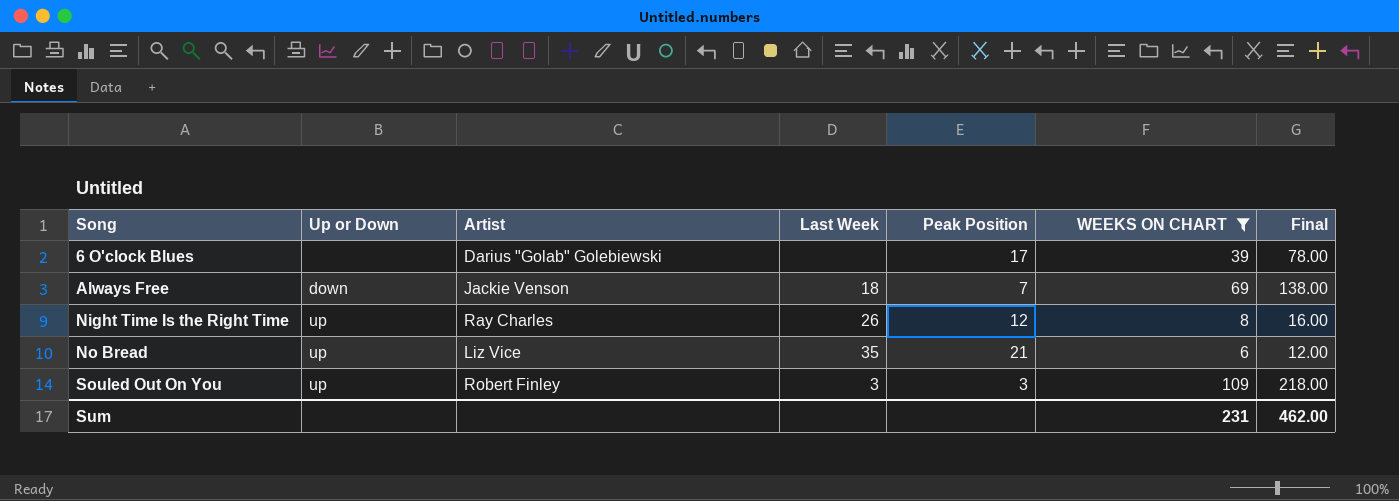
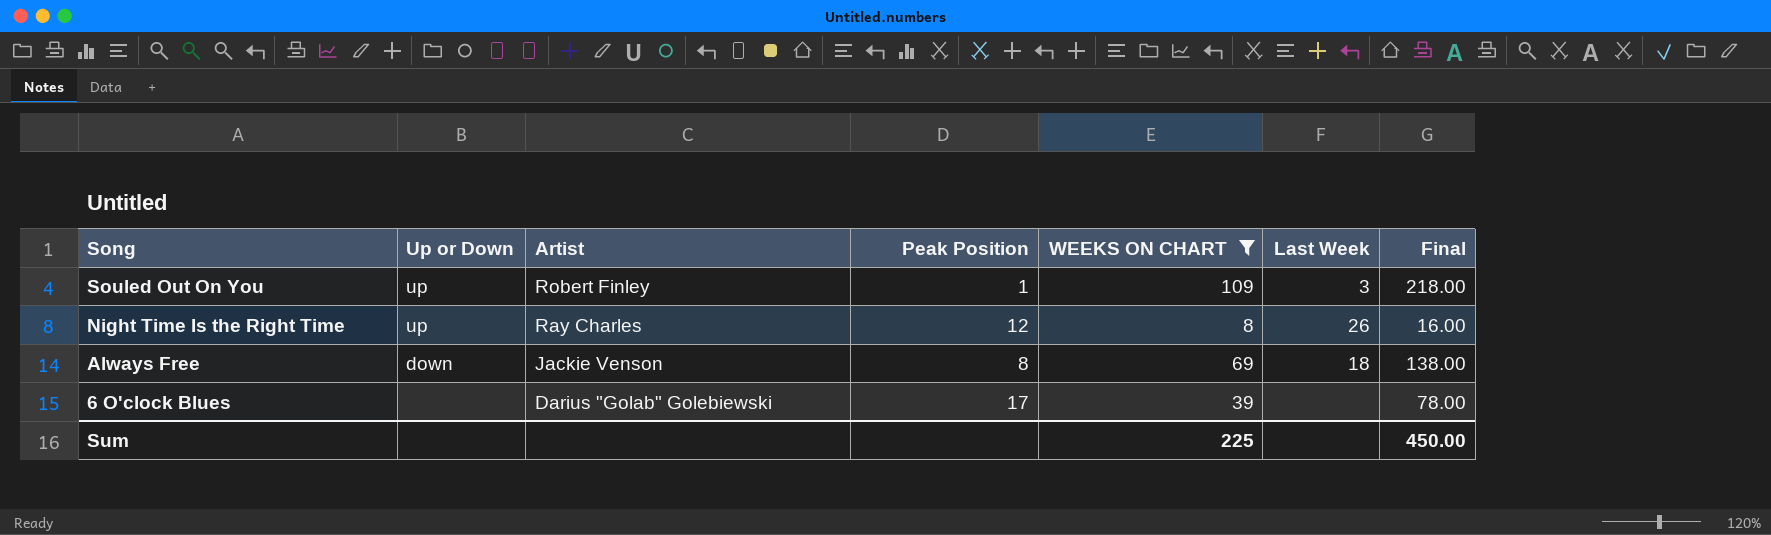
row order: Song ascending -> Song descending
column Last Week | position: 4 -> 6
row No Bread: up | Liz Vice | 35 | 21 | 6 | 12.00 -> none
Souled Out On You | Peak Position: 3 -> 1
Always Free | Peak Position: 7 -> 8
Sum | WEEKS ON CHART: 231 -> 225
Sum | Final: 462.00 -> 450.00

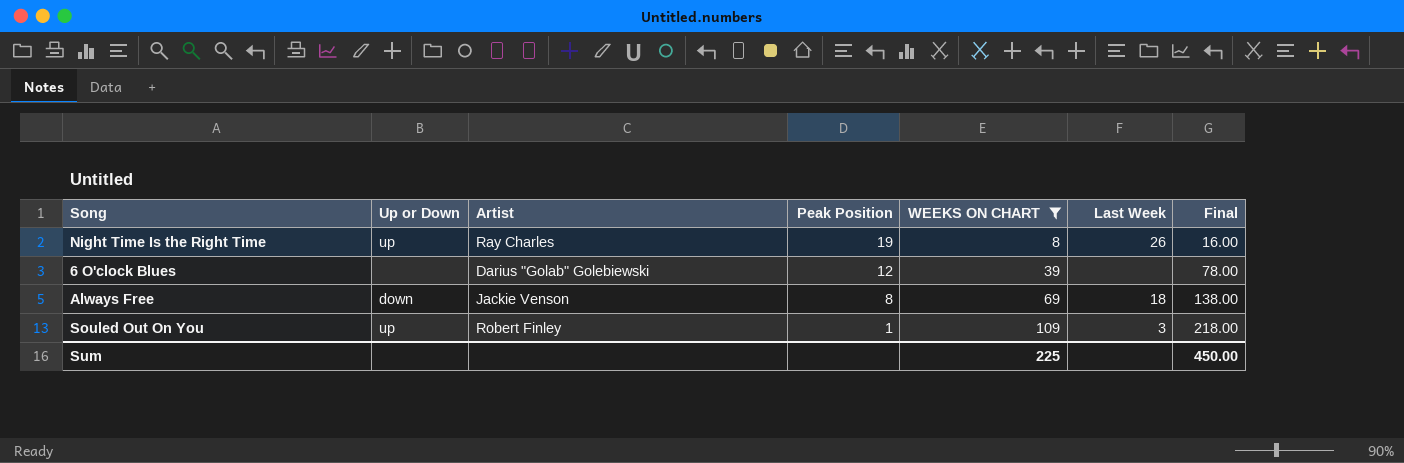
row order: Song descending -> Peak Position descending
Night Time Is the Right Time | Peak Position: 12 -> 19
6 O'clock Blues | Peak Position: 17 -> 12

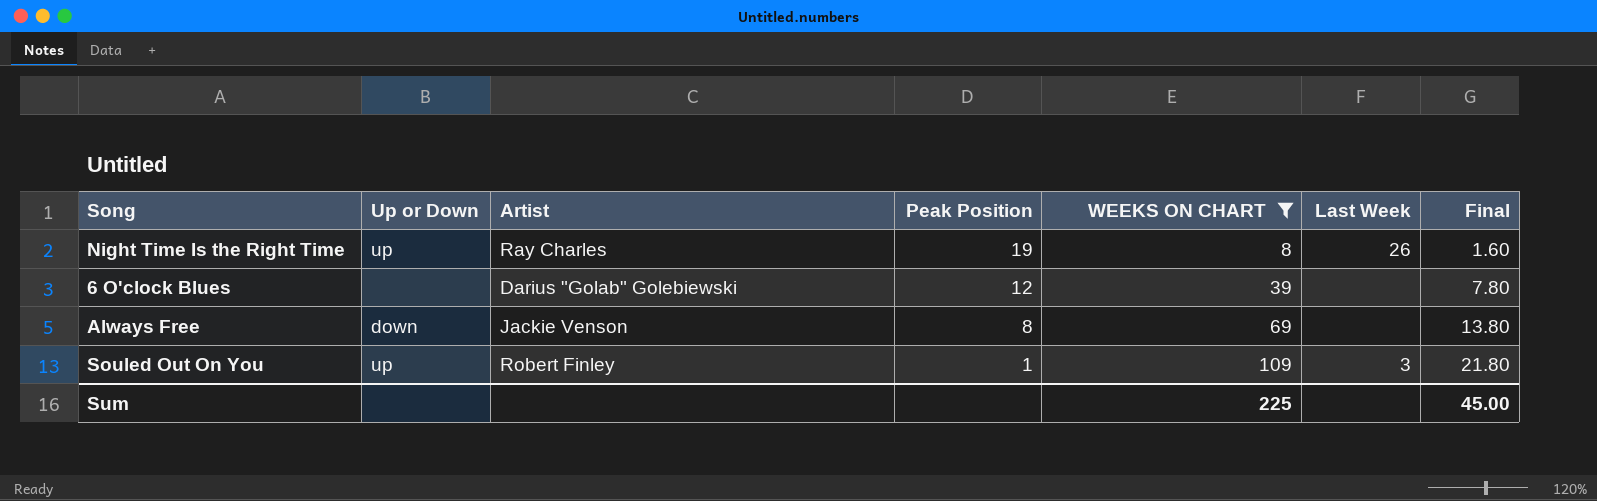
column Final | formula: [WEEKS ON CHART] * 2 -> [WEEKS ON CHART] * 0.2
Always Free | Last Week: 18 -> none
Sum | Final: 450.00 -> 45.00

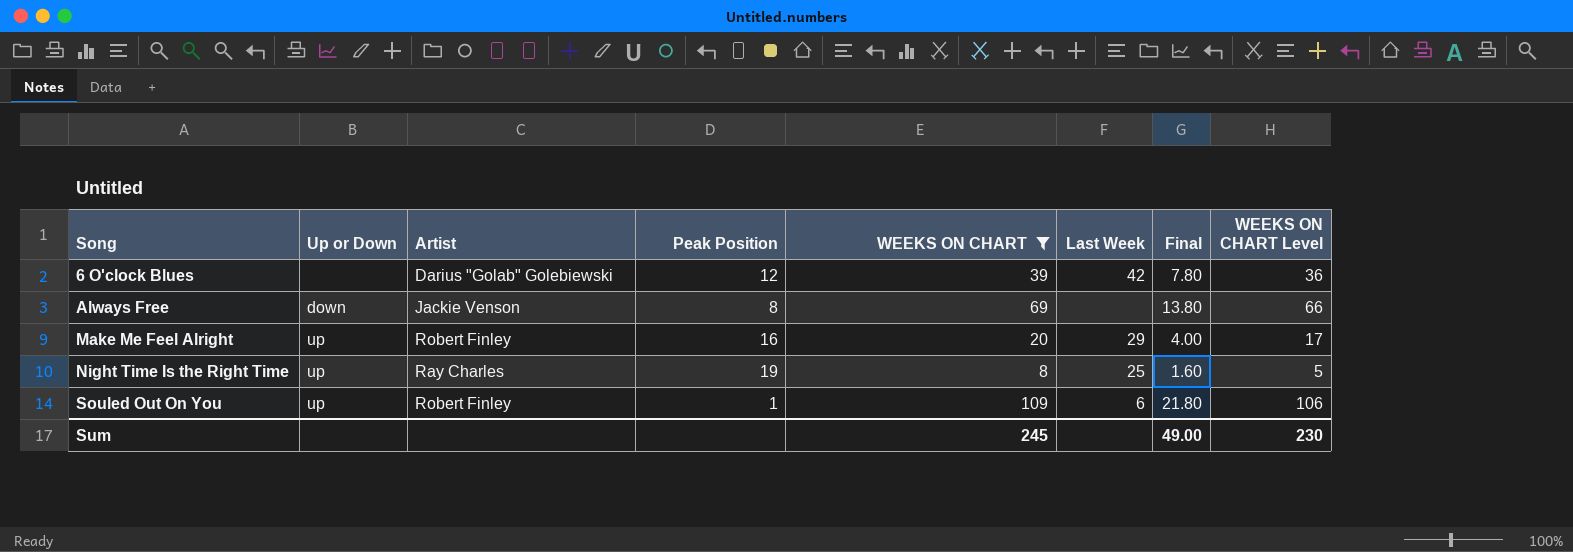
row order: Peak Position descending -> Song ascending
column WEEKS ON CHART Level | formula: none -> [WEEKS ON CHART] - 3
6 O'clock Blues | Last Week: none -> 42
row Make Me Feel Alright: none -> up | Robert Finley | 16 | 20 | 29 | 4.00 | 17
Night Time Is the Right Time | Last Week: 26 -> 25
Souled Out On You | Last Week: 3 -> 6
Sum | WEEKS ON CHART: 225 -> 245
Sum | Final: 45.00 -> 49.00

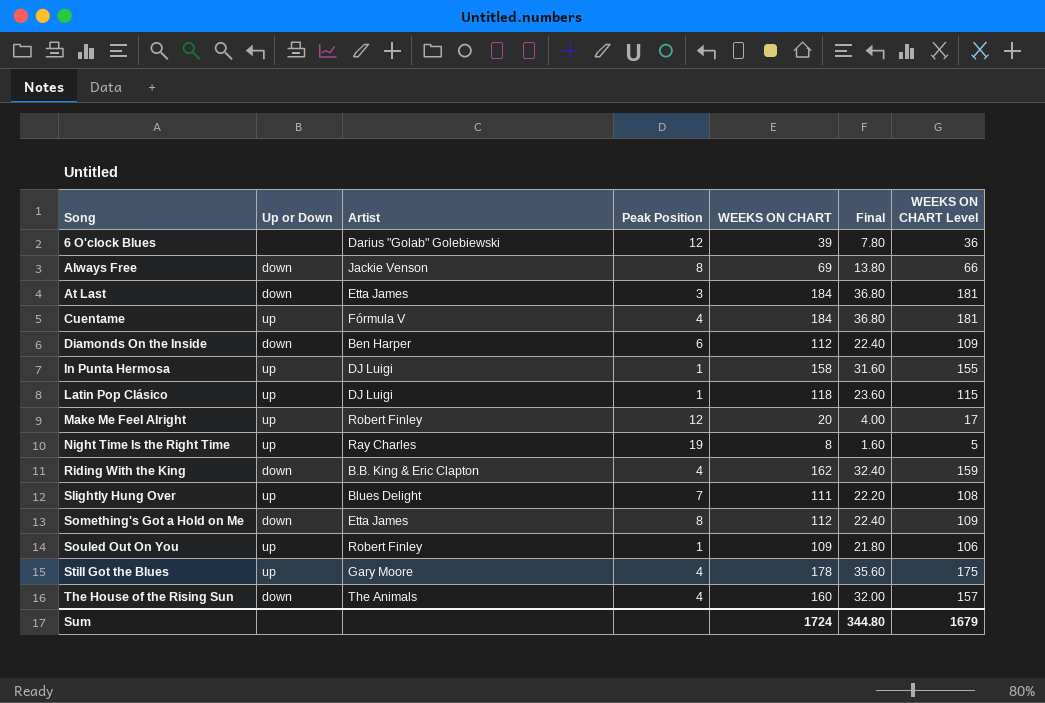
filter: WEEKS ON CHART <= 109 -> none
column Last Week | position: 6 -> none
Make Me Feel Alright | Peak Position: 16 -> 12
Sum | WEEKS ON CHART: 245 -> 1724
Sum | Final: 49.00 -> 344.80
Sum | WEEKS ON CHART Level: 230 -> 1679

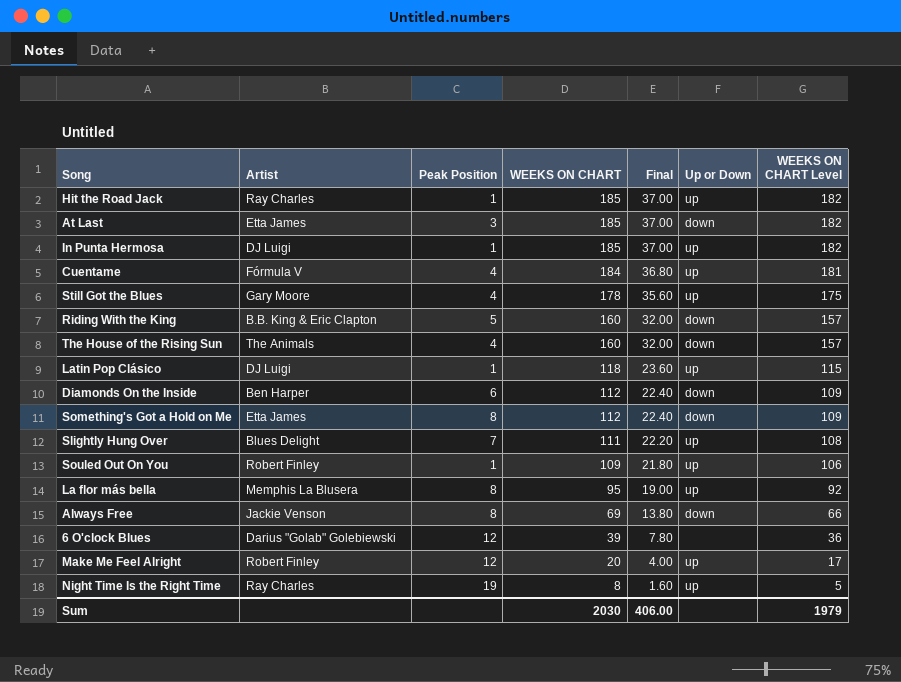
row order: Song ascending -> WEEKS ON CHART descending
column Up or Down | position: 2 -> 6
row Hit the Road Jack: none -> Ray Charles | 1 | 185 | 37.00 | up | 182
At Last | WEEKS ON CHART: 184 -> 185
At Last | Final: 36.80 -> 37.00
At Last | WEEKS ON CHART Level: 181 -> 182
In Punta Hermosa | WEEKS ON CHART: 158 -> 185
In Punta Hermosa | Final: 31.60 -> 37.00
In Punta Hermosa | WEEKS ON CHART Level: 155 -> 182
Riding With the King | Peak Position: 4 -> 5
Riding With the King | WEEKS ON CHART: 162 -> 160
Riding With the King | Final: 32.40 -> 32.00
Riding With the King | WEEKS ON CHART Level: 159 -> 157
row La flor más bella: none -> Memphis La Blusera | 8 | 95 | 19.00 | up | 92
Sum | WEEKS ON CHART: 1724 -> 2030
Sum | Final: 344.80 -> 406.00
Sum | WEEKS ON CHART Level: 1679 -> 1979

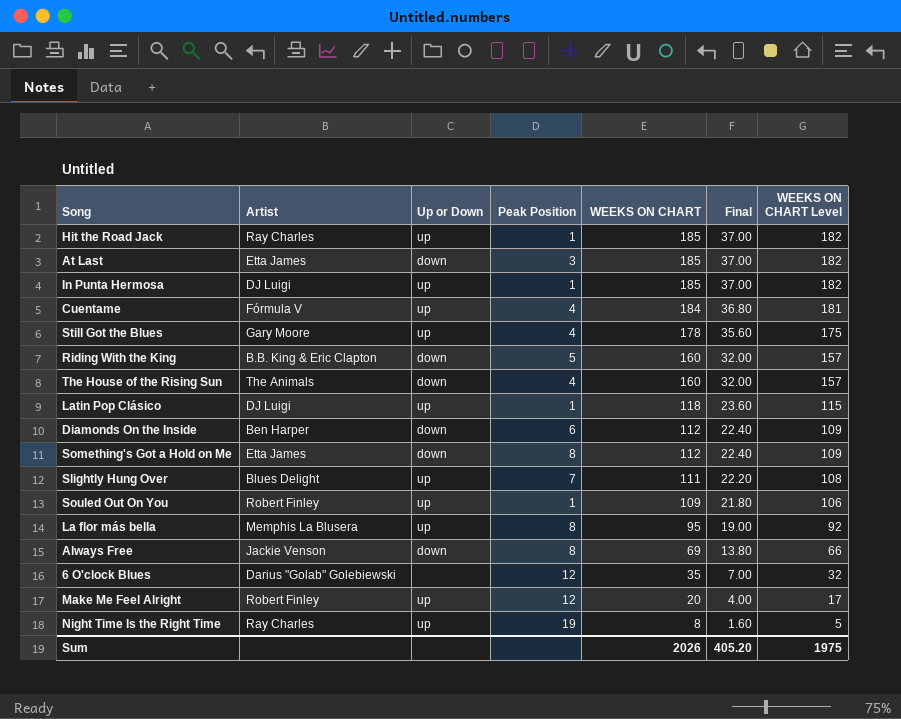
column Up or Down | position: 6 -> 3
6 O'clock Blues | WEEKS ON CHART: 39 -> 35
6 O'clock Blues | Final: 7.80 -> 7.00
6 O'clock Blues | WEEKS ON CHART Level: 36 -> 32
Sum | WEEKS ON CHART: 2030 -> 2026
Sum | Final: 406.00 -> 405.20
Sum | WEEKS ON CHART Level: 1979 -> 1975

